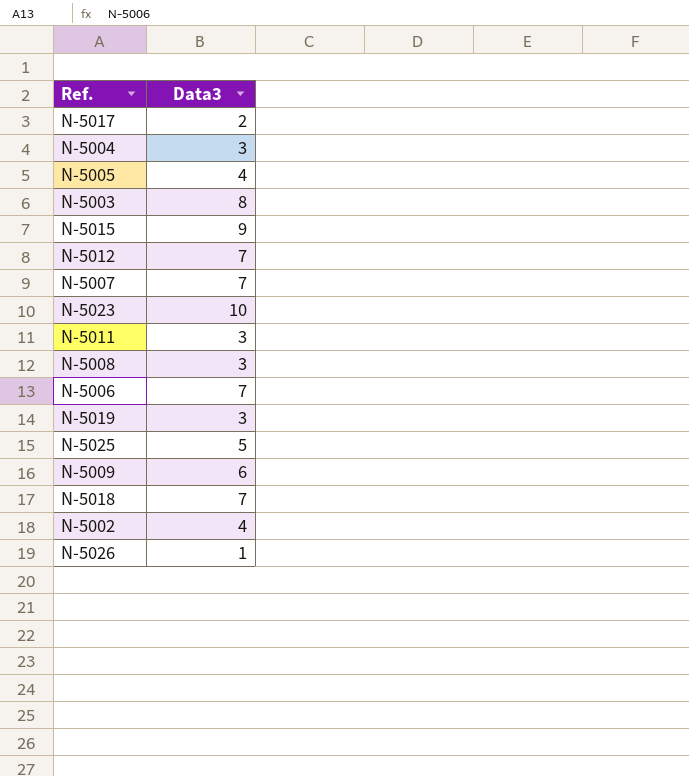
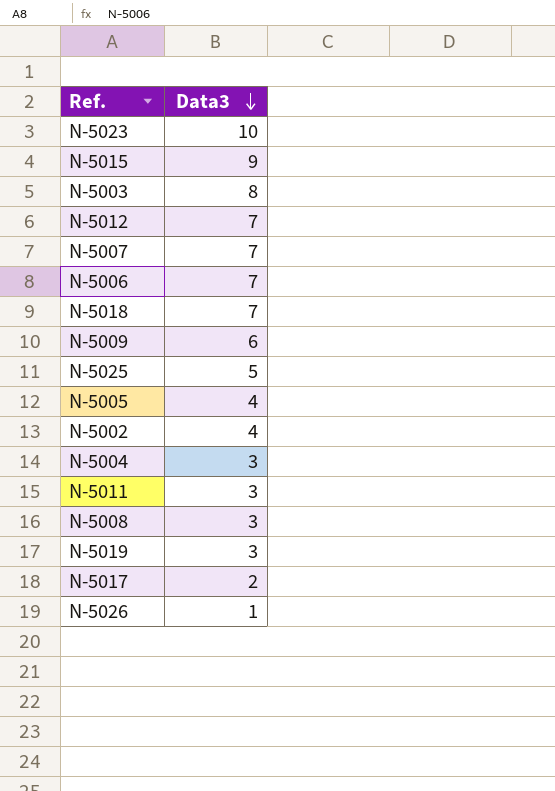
row order: none -> Data3 descending

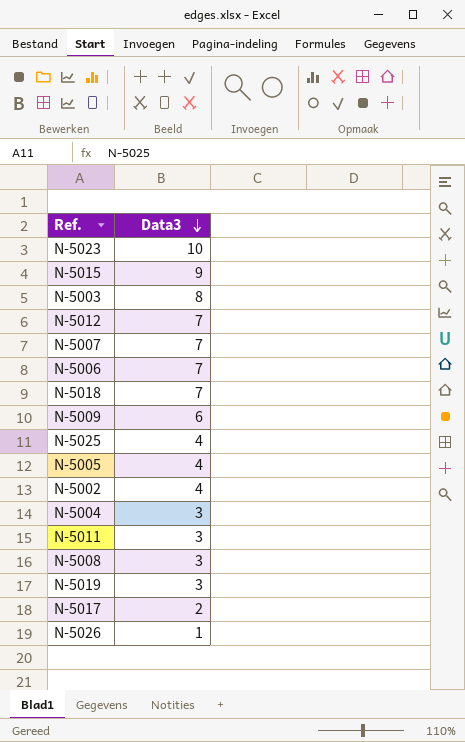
N-5025 | Data3: 5 -> 4

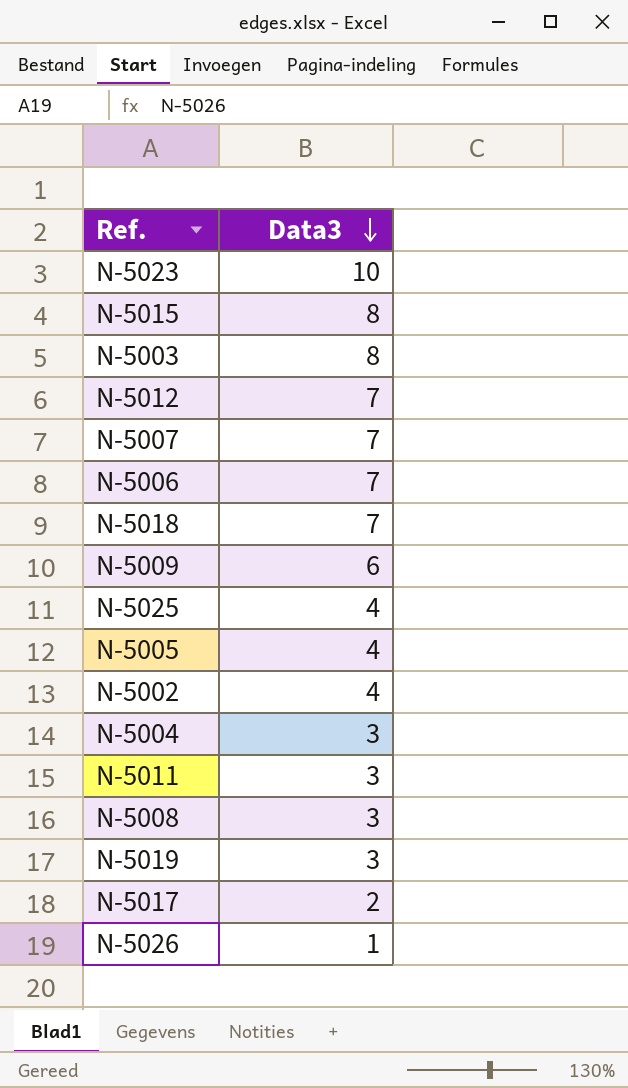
N-5015 | Data3: 9 -> 8

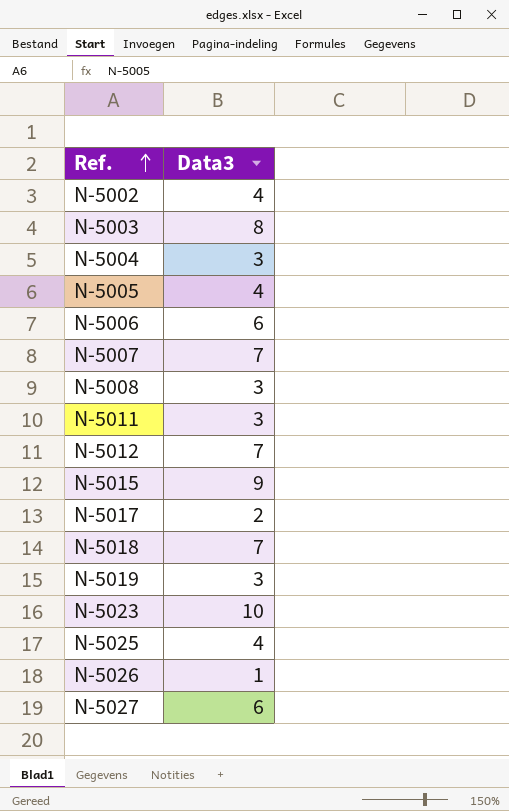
row order: Data3 descending -> Ref. ascending
row N-5009: 6 -> none
N-5006 | Data3: 7 -> 6
N-5015 | Data3: 8 -> 9
row N-5027: none -> 6

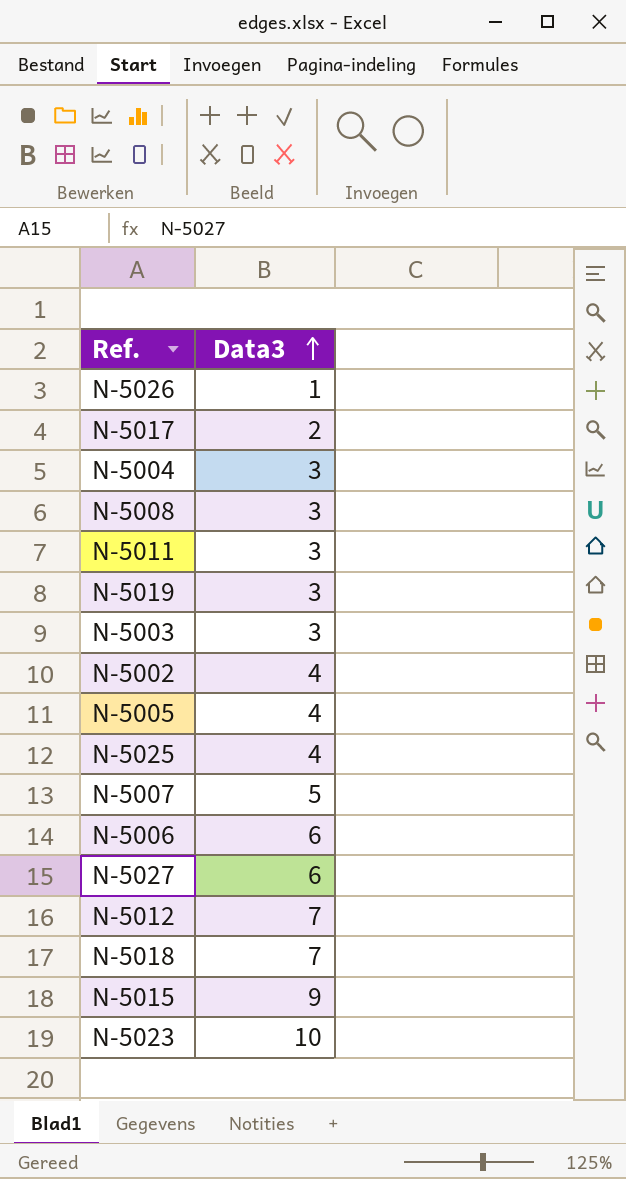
row order: Ref. ascending -> Data3 ascending
N-5003 | Data3: 8 -> 3
N-5007 | Data3: 7 -> 5

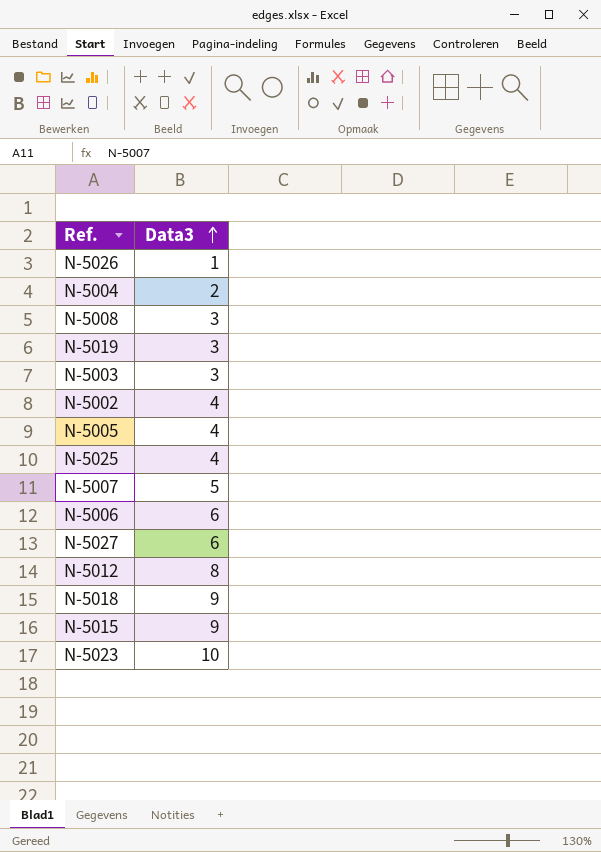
row N-5017: 2 -> none
row N-5011: 3 -> none
N-5004 | Data3: 3 -> 2
N-5012 | Data3: 7 -> 8
N-5018 | Data3: 7 -> 9

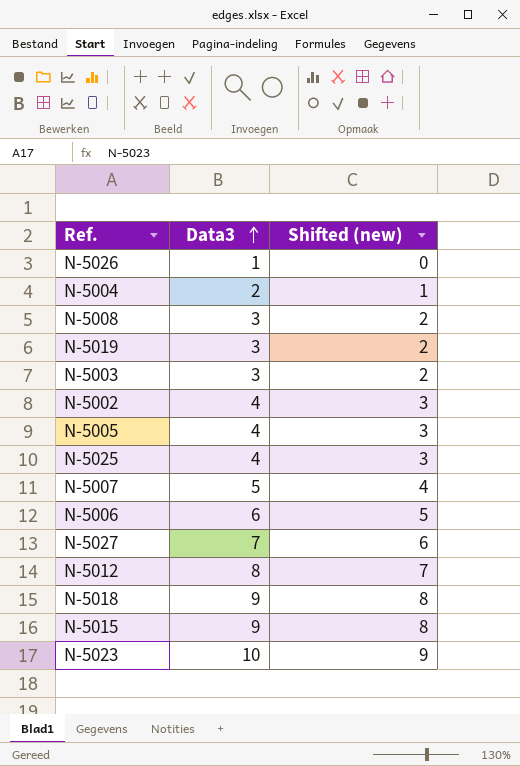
column Shifted (new) | formula: none -> [Data3] - 1
N-5027 | Data3: 6 -> 7

